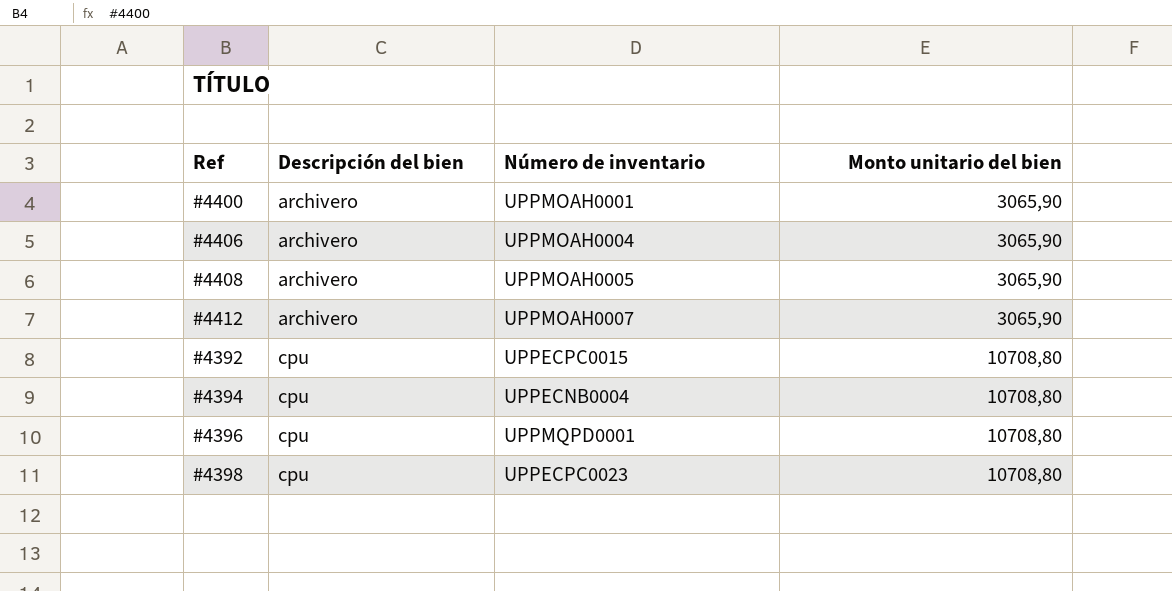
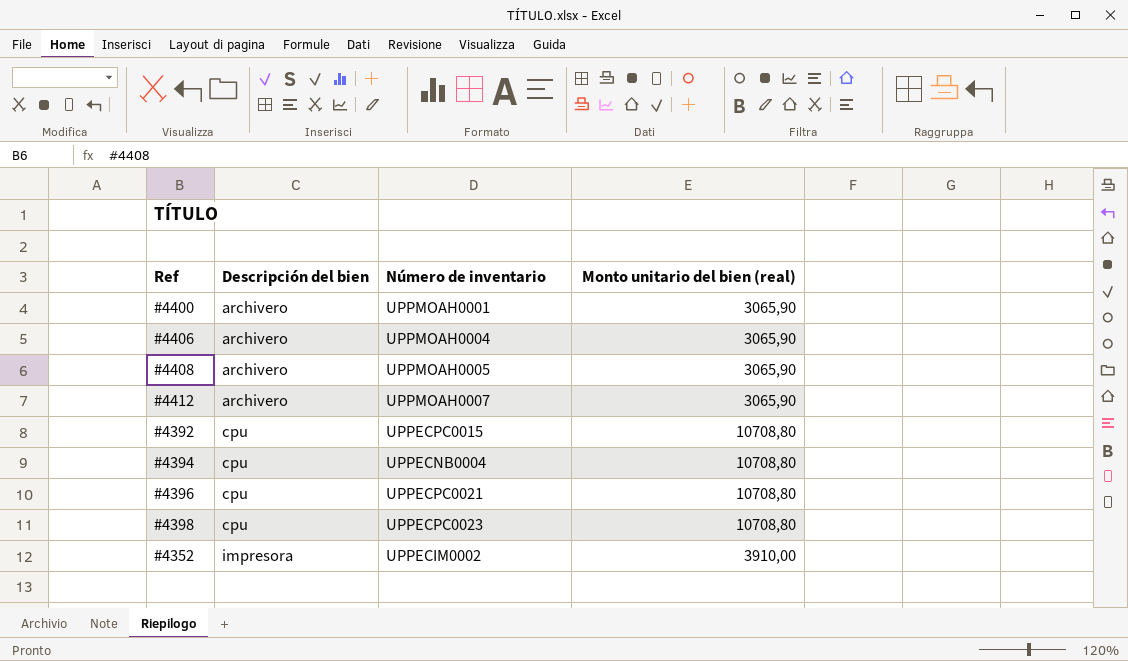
column name: Monto unitario del bien -> Monto unitario del bien (real)
#4396 | Número de inventario: UPPMQPD0001 -> UPPECPC0021
row #4352: none -> impresora | UPPECIM0002 | 3910,00

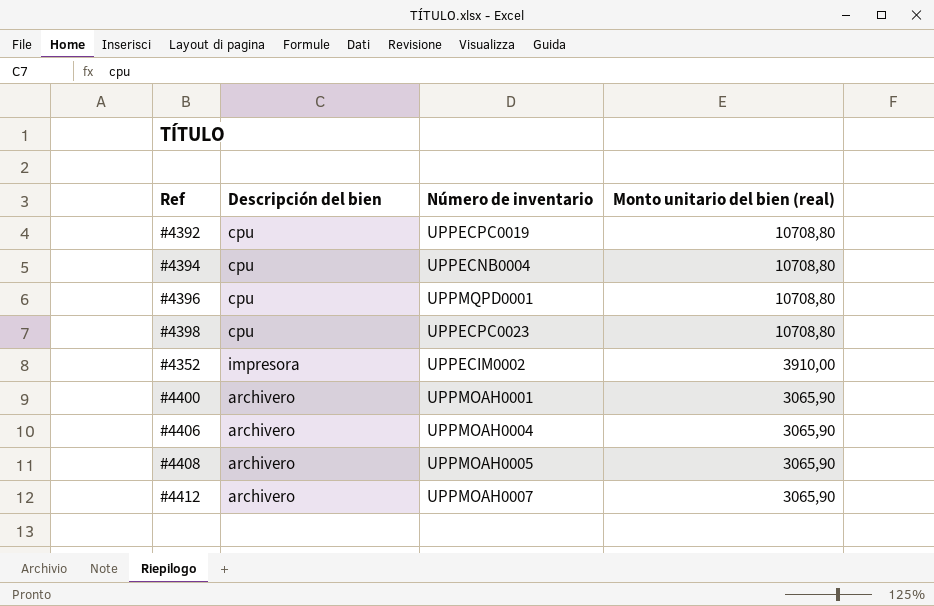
row order: Descripción del bien ascending -> Monto unitario del bien (real) descending
#4392 | Número de inventario: UPPECPC0015 -> UPPECPC0019
#4396 | Número de inventario: UPPECPC0021 -> UPPMQPD0001

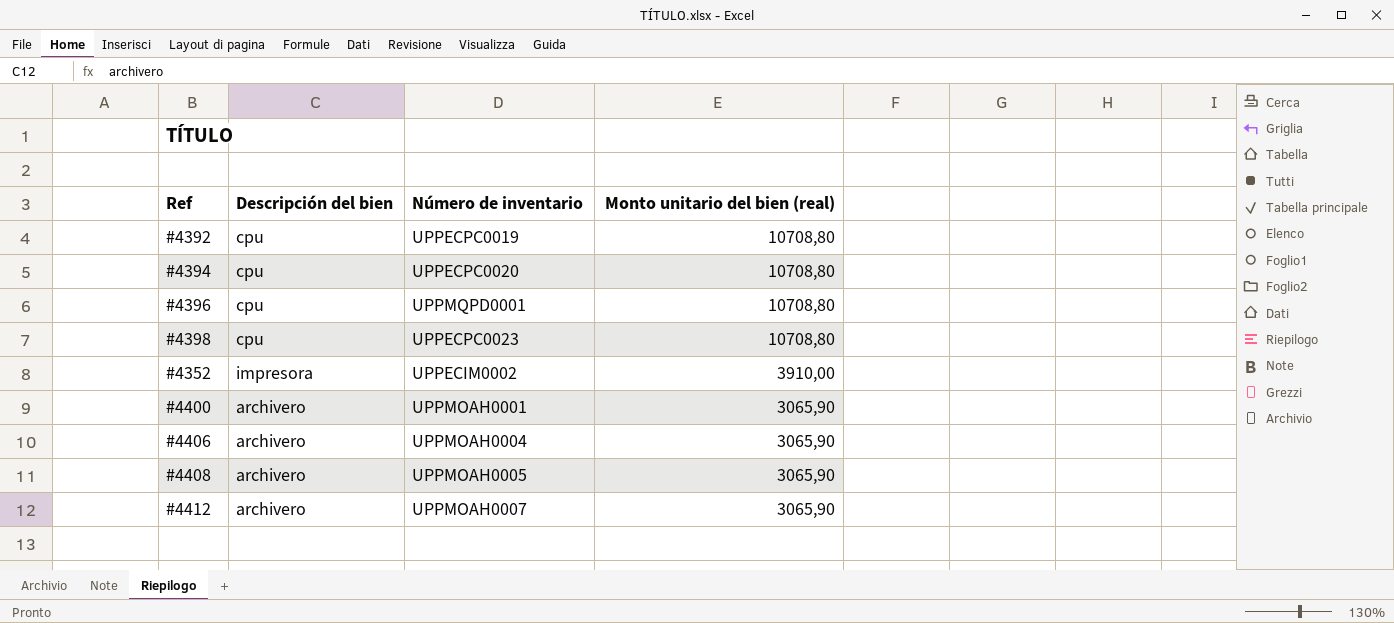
#4394 | Número de inventario: UPPECNB0004 -> UPPECPC0020

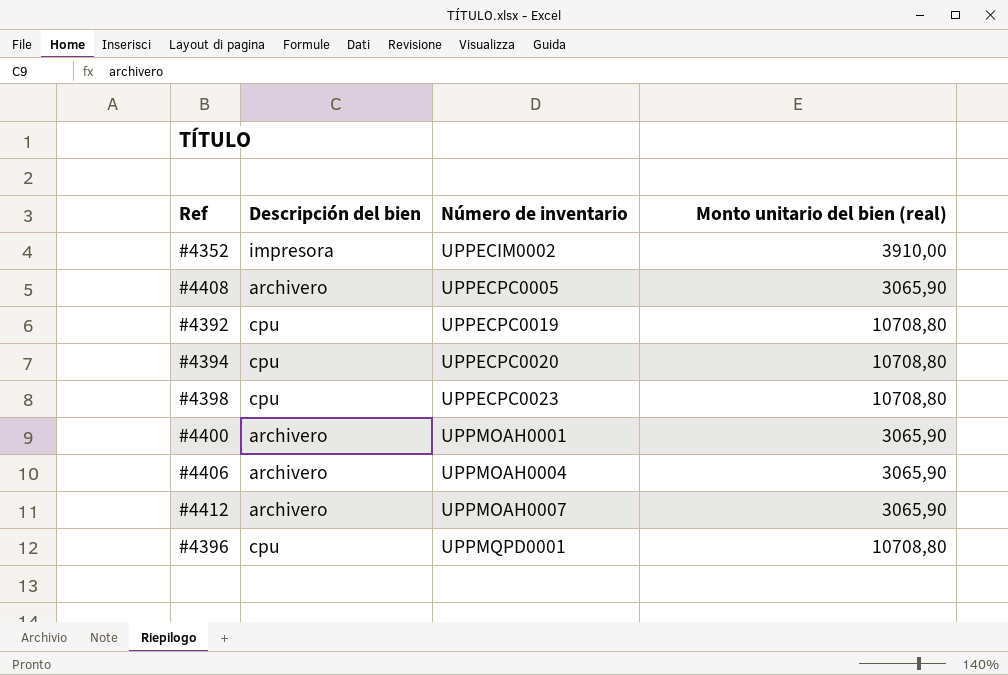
row order: Monto unitario del bien (real) descending -> Número de inventario ascending
#4408 | Número de inventario: UPPMOAH0005 -> UPPECPC0005

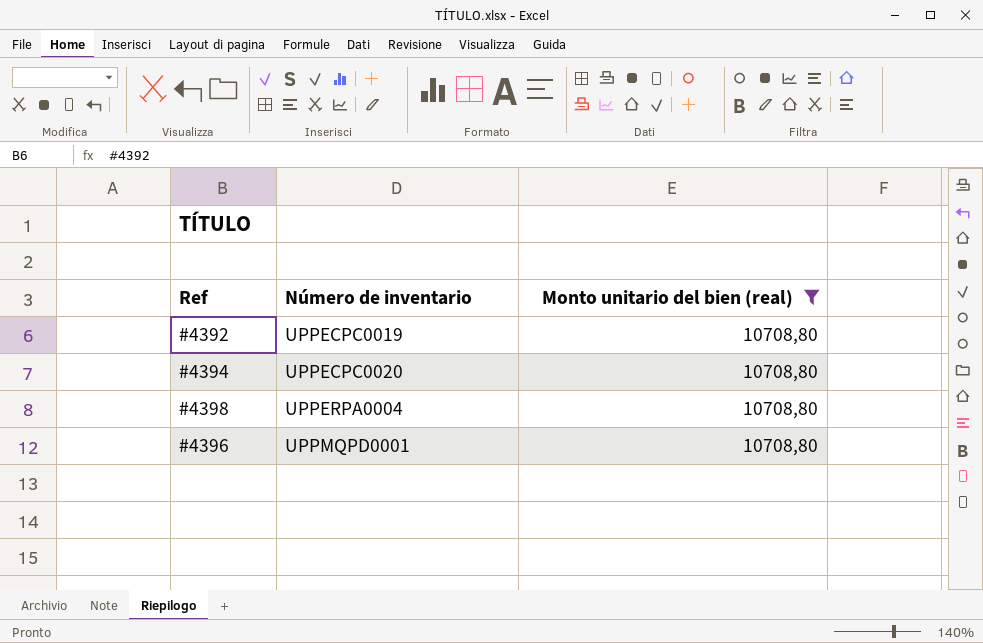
filter: none -> Monto unitario del bien (real) = 10708,80
column Descripción del bien | position: 2 -> none
#4398 | Número de inventario: UPPECPC0023 -> UPPERPA0004

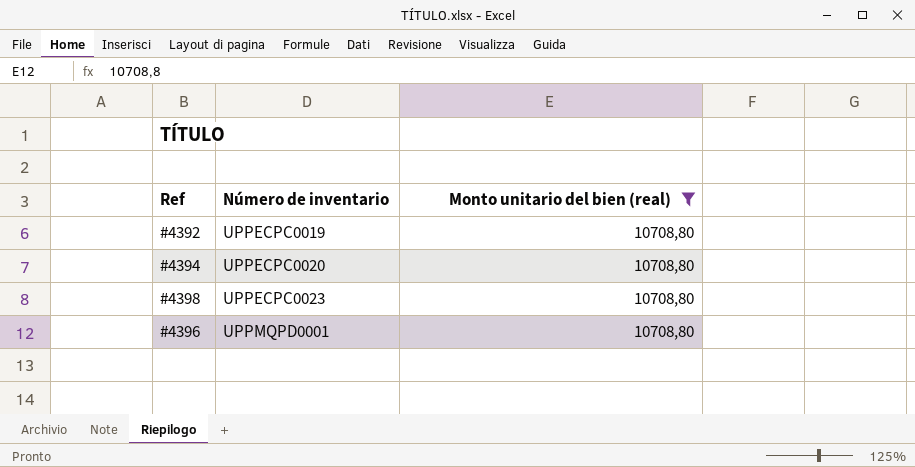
#4398 | Número de inventario: UPPERPA0004 -> UPPECPC0023

